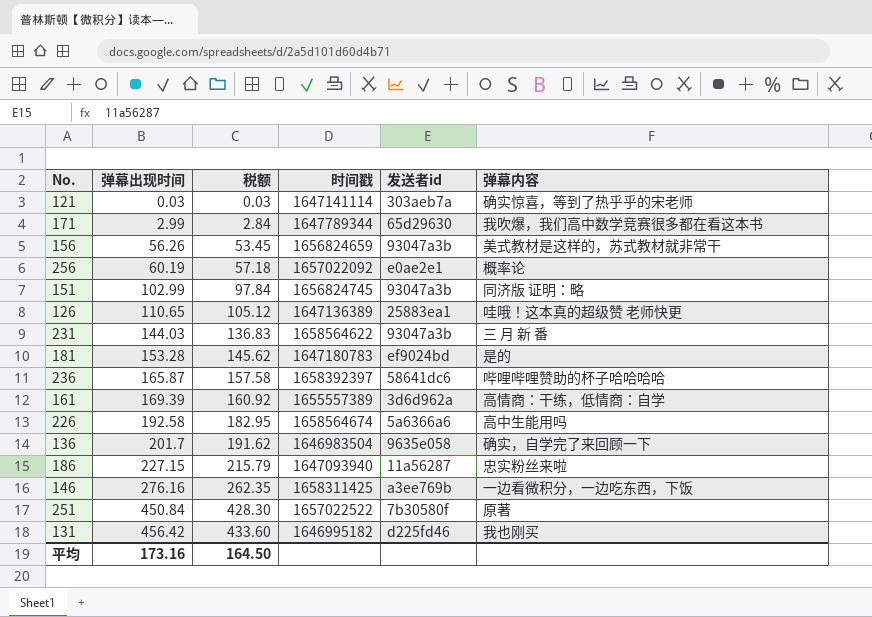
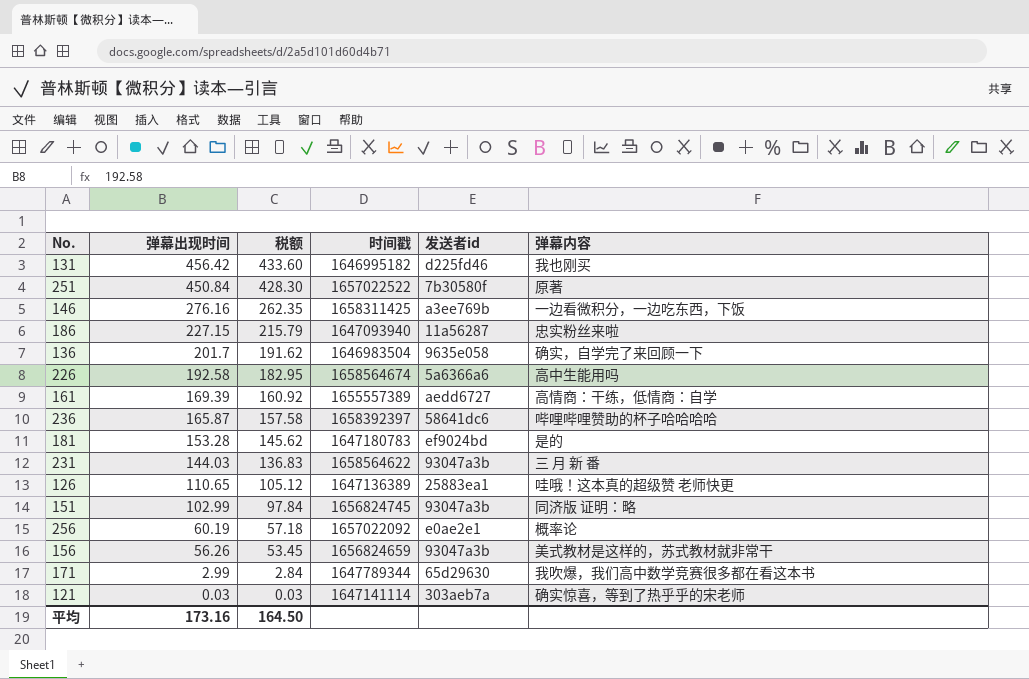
row order: 弹幕出现时间 ascending -> 弹幕出现时间 descending
161 | 发送者id: 3d6d962a -> aedd6727

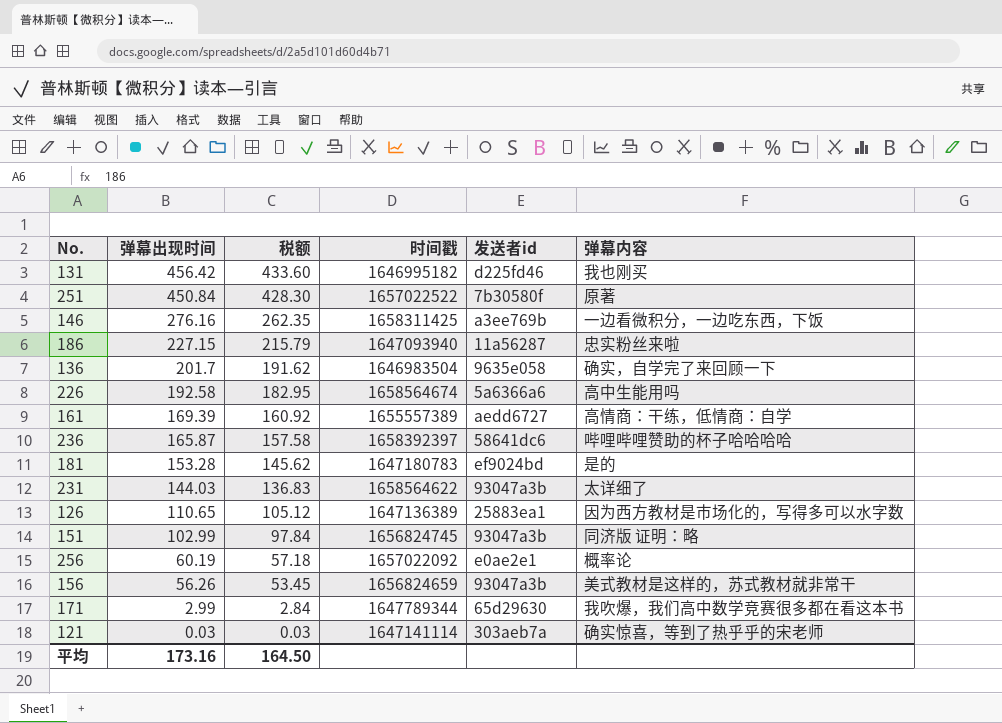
231 | 弹幕内容: 三 月 新 番 -> 太详细了
126 | 弹幕内容: 哇哦！这本真的超级赞 老师快更 -> 因为西方教材是市场化的，写得多可以水字数

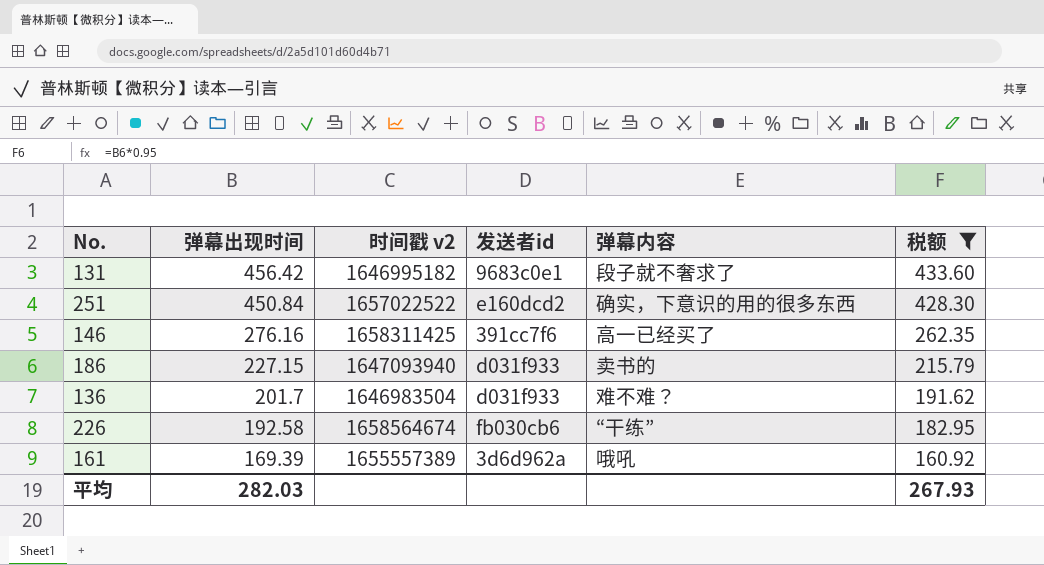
filter: none -> 税额 >= 160.92
column name: 时间戳 -> 时间戳 v2
column 税额 | position: 3 -> 6
131 | 发送者id: d225fd46 -> 9683c0e1
131 | 弹幕内容: 我也刚买 -> 段子就不奢求了
251 | 发送者id: 7b30580f -> e160dcd2
251 | 弹幕内容: 原著 -> 确实，下意识的用的很多东西
146 | 发送者id: a3ee769b -> 391cc7f6
146 | 弹幕内容: 一边看微积分，一边吃东西，下饭 -> 高一已经买了
186 | 发送者id: 11a56287 -> d031f933
186 | 弹幕内容: 忠实粉丝来啦 -> 卖书的
136 | 发送者id: 9635e058 -> d031f933
136 | 弹幕内容: 确实，自学完了来回顾一下 -> 难不难？
226 | 发送者id: 5a6366a6 -> fb030cb6
226 | 弹幕内容: 高中生能用吗 -> “干练”
161 | 发送者id: aedd6727 -> 3d6d962a
161 | 弹幕内容: 高情商：干练，低情商：自学 -> 哦吼
平均 | 弹幕出现时间: 173.16 -> 282.03
平均 | 税额: 164.50 -> 267.93

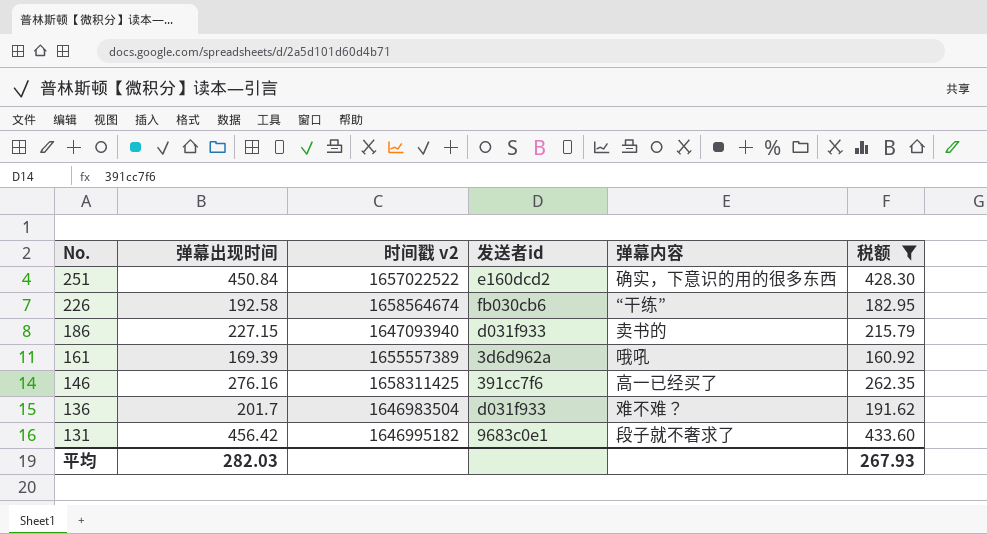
row order: 弹幕出现时间 descending -> No. descending

